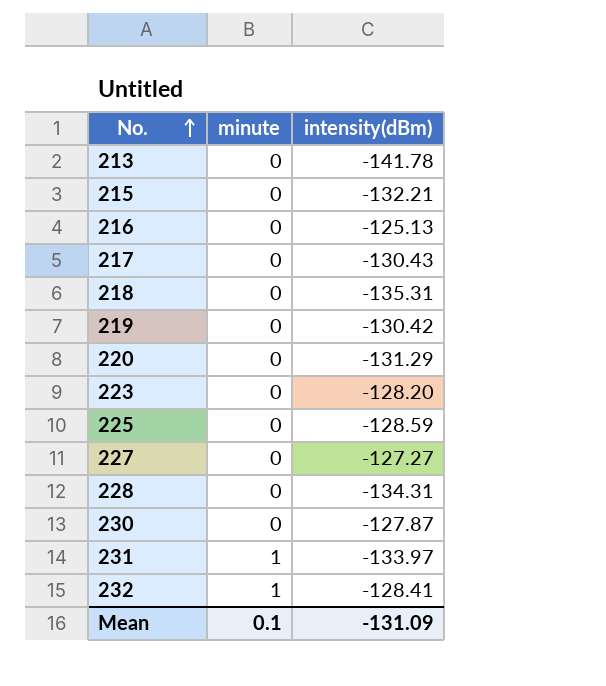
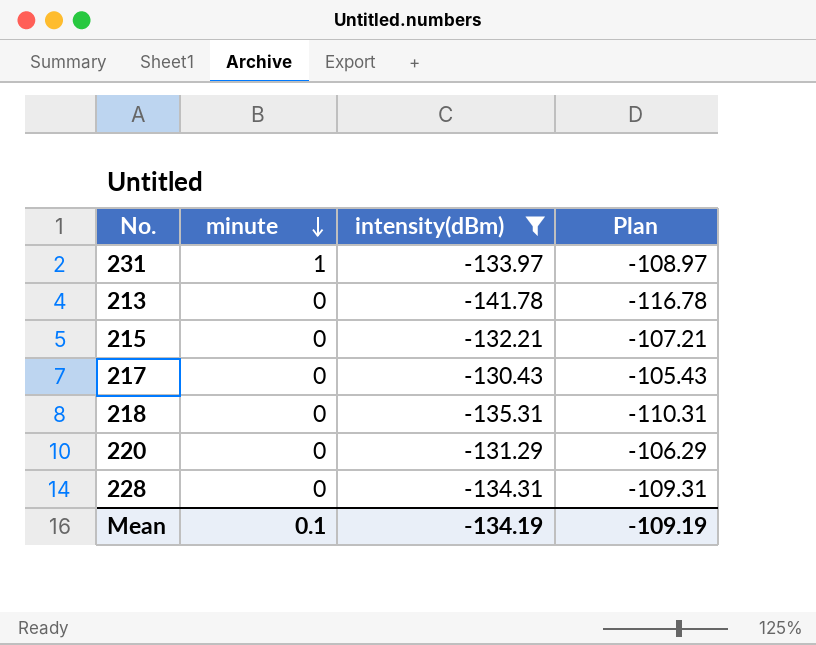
filter: none -> intensity(dBm) <= -130.43
row order: No. ascending -> minute descending
column Plan | formula: none -> [intensity(dBm)] + 25
Mean | intensity(dBm): -131.09 -> -134.19

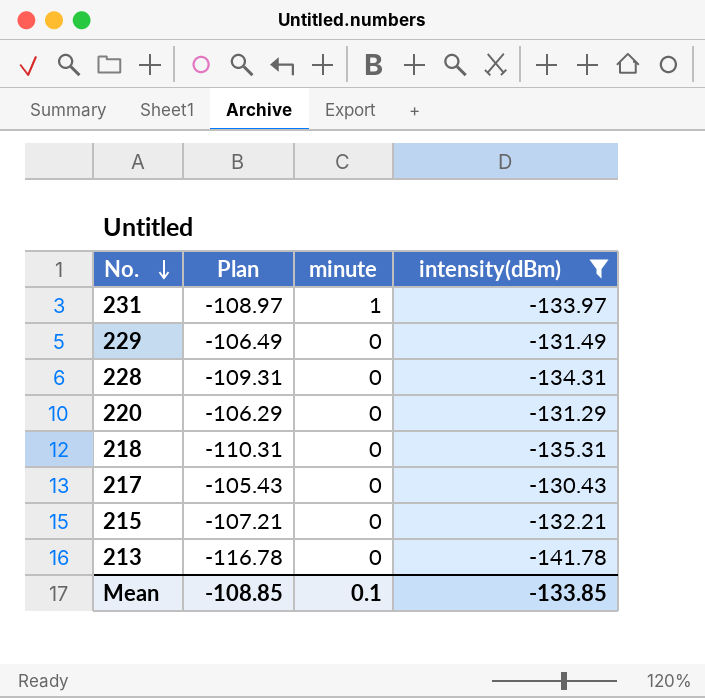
row order: minute descending -> No. descending
column Plan | position: 4 -> 2
row 229: none -> -106.49 | 0 | -131.49
Mean | Plan: -109.19 -> -108.85
Mean | intensity(dBm): -134.19 -> -133.85

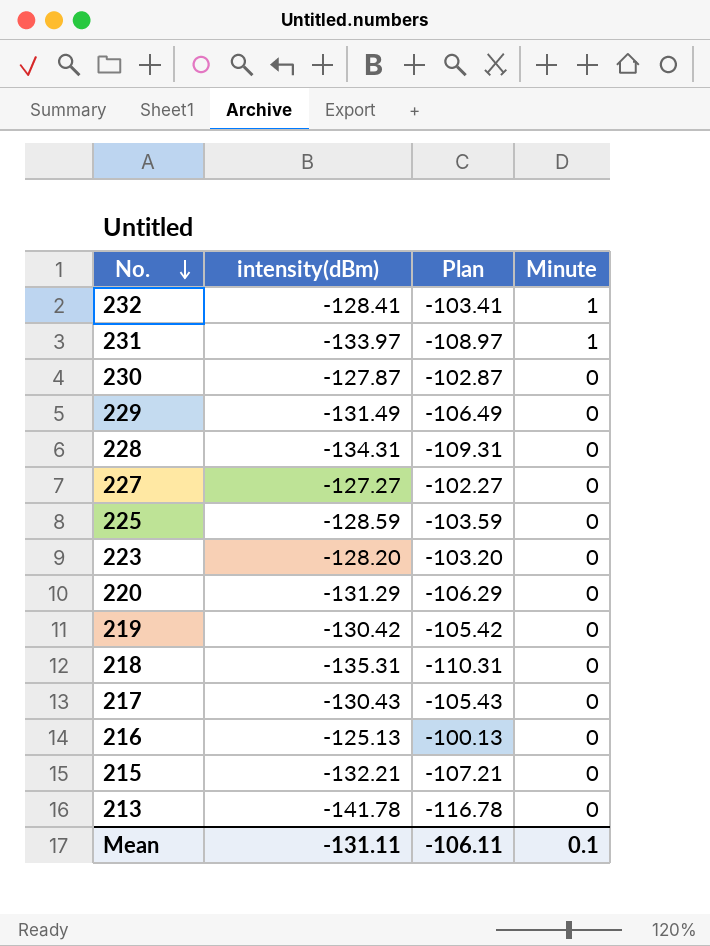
filter: intensity(dBm) <= -130.43 -> none
column intensity(dBm) | position: 4 -> 2
column name: minute -> Minute
Mean | intensity(dBm): -133.85 -> -131.11
Mean | Plan: -108.85 -> -106.11

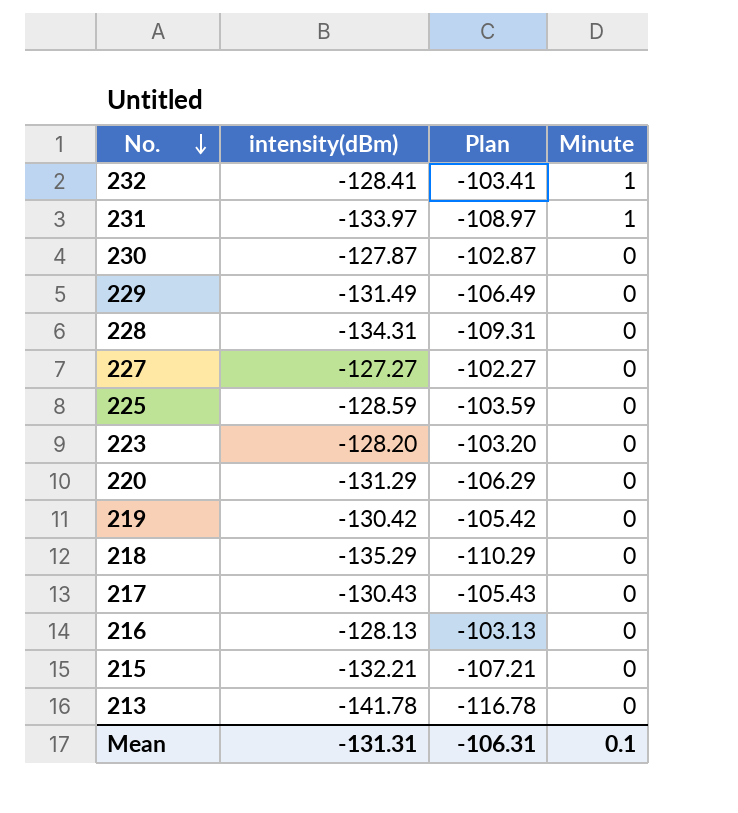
218 | intensity(dBm): -135.31 -> -135.29
218 | Plan: -110.31 -> -110.29
216 | intensity(dBm): -125.13 -> -128.13
216 | Plan: -100.13 -> -103.13
Mean | intensity(dBm): -131.11 -> -131.31
Mean | Plan: -106.11 -> -106.31

